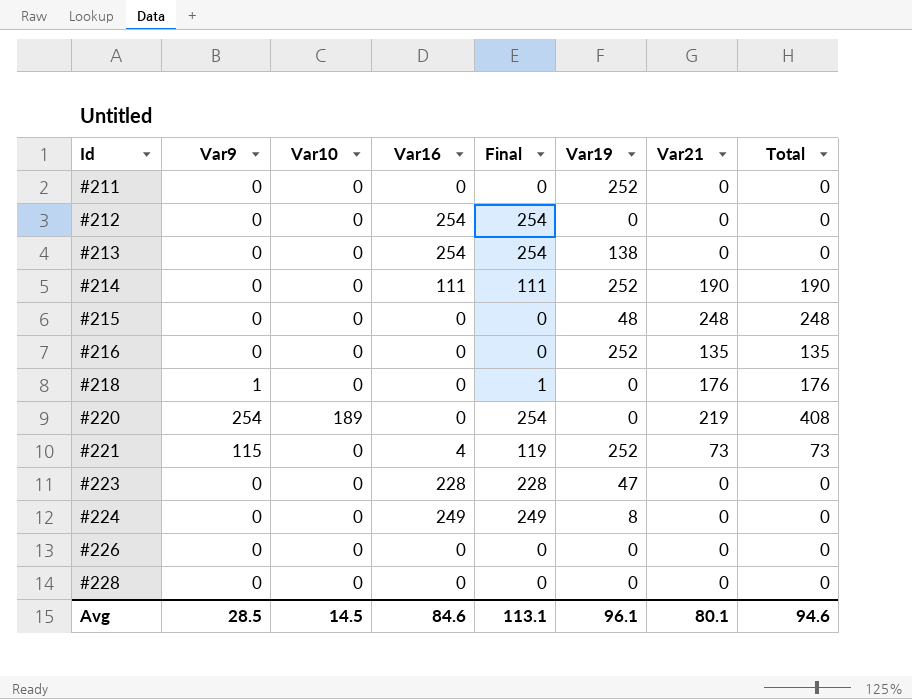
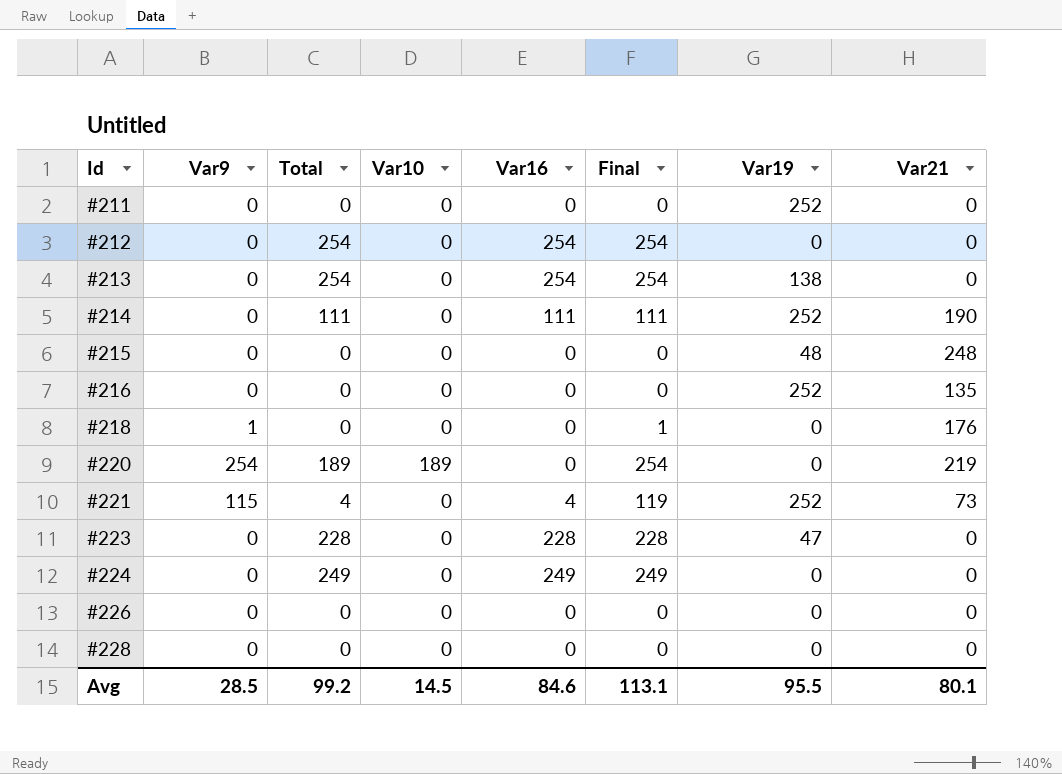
column Total | formula: [Var10] + [Var21] -> [Var10] + [Var16]
column Total | position: 8 -> 3
#224 | Var19: 8 -> 0
Avg | Total: 94.6 -> 99.2
Avg | Var19: 96.1 -> 95.5

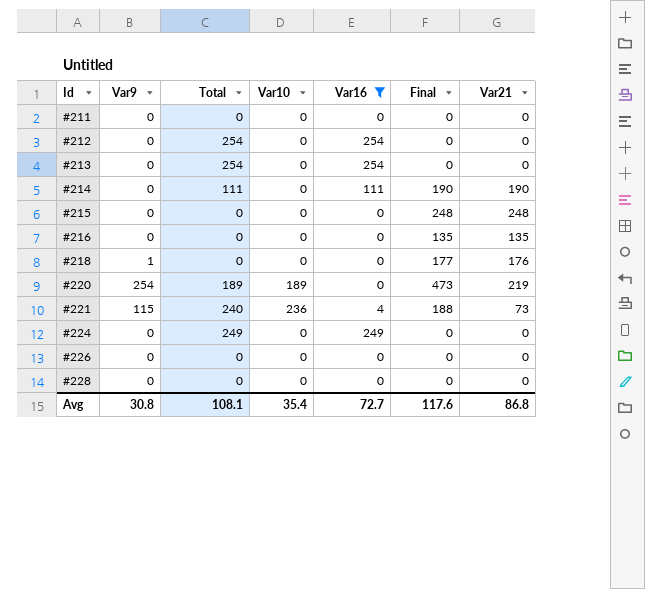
filter: none -> Var16 != 228
column Var19 | position: 7 -> none
column Final | formula: [Var9] + [Var16] -> [Var9] + [Var21]
#221 | Total: 4 -> 240
#221 | Var10: 0 -> 236
Avg | Var9: 28.5 -> 30.8
Avg | Total: 99.2 -> 108.1
Avg | Var10: 14.5 -> 35.4
Avg | Var16: 84.6 -> 72.7
Avg | Final: 113.1 -> 117.6
Avg | Var21: 80.1 -> 86.8

